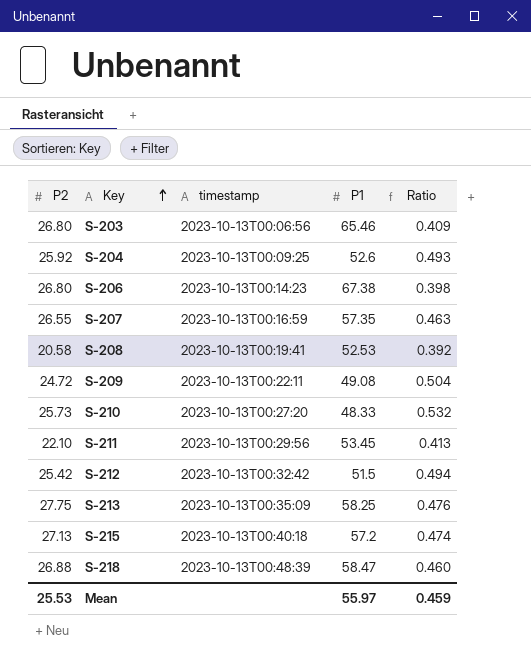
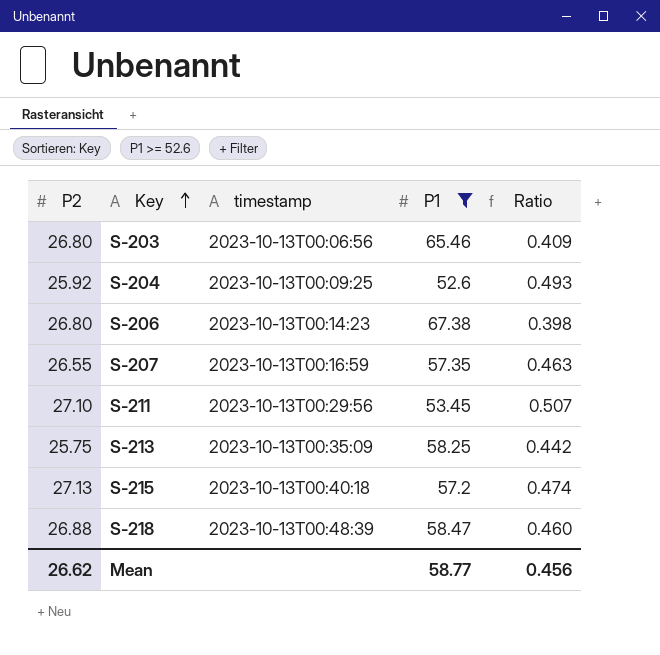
filter: none -> P1 >= 52.6
S-211 | P2: 22.10 -> 27.10
S-211 | Ratio: 0.413 -> 0.507
S-213 | P2: 27.75 -> 25.75
S-213 | Ratio: 0.476 -> 0.442
Mean | P2: 25.53 -> 26.62
Mean | P1: 55.97 -> 58.77
Mean | Ratio: 0.459 -> 0.456

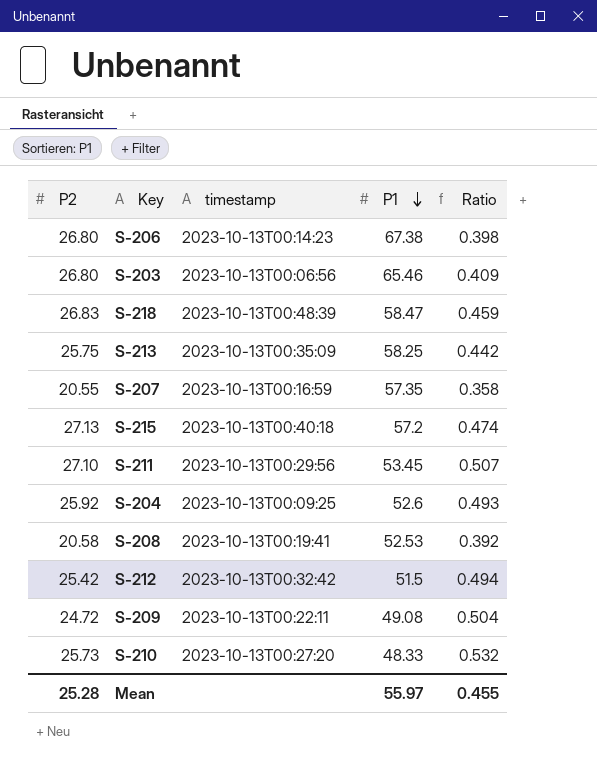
filter: P1 >= 52.6 -> none
row order: Key ascending -> P1 descending
S-218 | P2: 26.88 -> 26.83
S-218 | Ratio: 0.460 -> 0.459
S-207 | P2: 26.55 -> 20.55
S-207 | Ratio: 0.463 -> 0.358
Mean | P2: 26.62 -> 25.28
Mean | P1: 58.77 -> 55.97
Mean | Ratio: 0.456 -> 0.455

